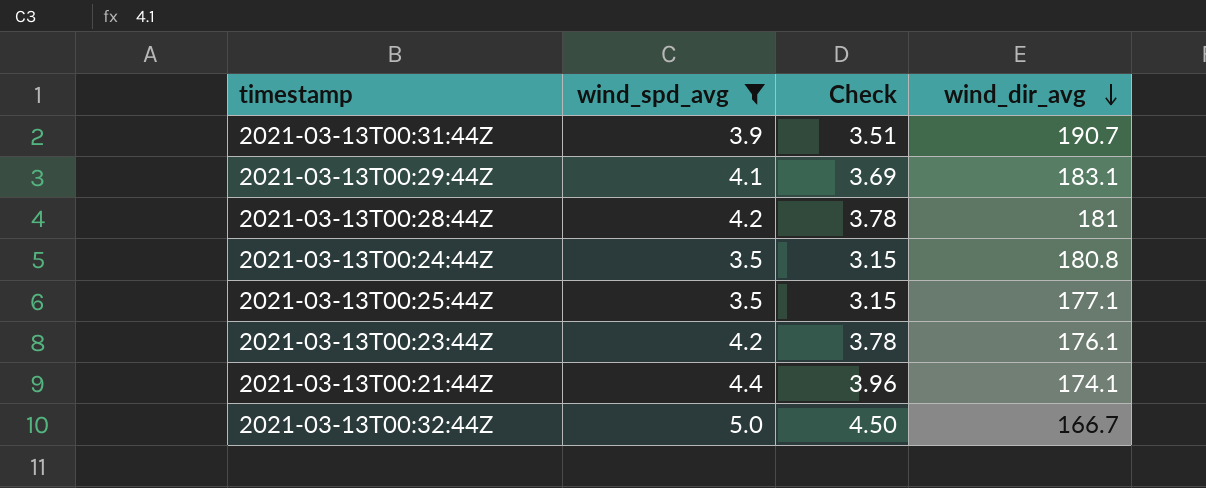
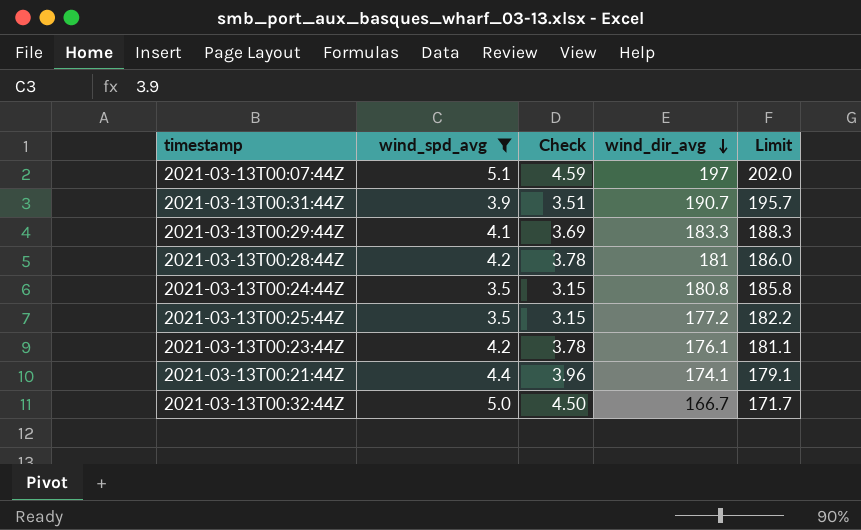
column Limit | formula: none -> [wind_dir_avg] + 5
row 2021-03-13T00:07:44Z: none -> 5.1 | 4.59 | 197 | 202.0
2021-03-13T00:29:44Z | wind_dir_avg: 183.1 -> 183.3
2021-03-13T00:25:44Z | wind_dir_avg: 177.1 -> 177.2

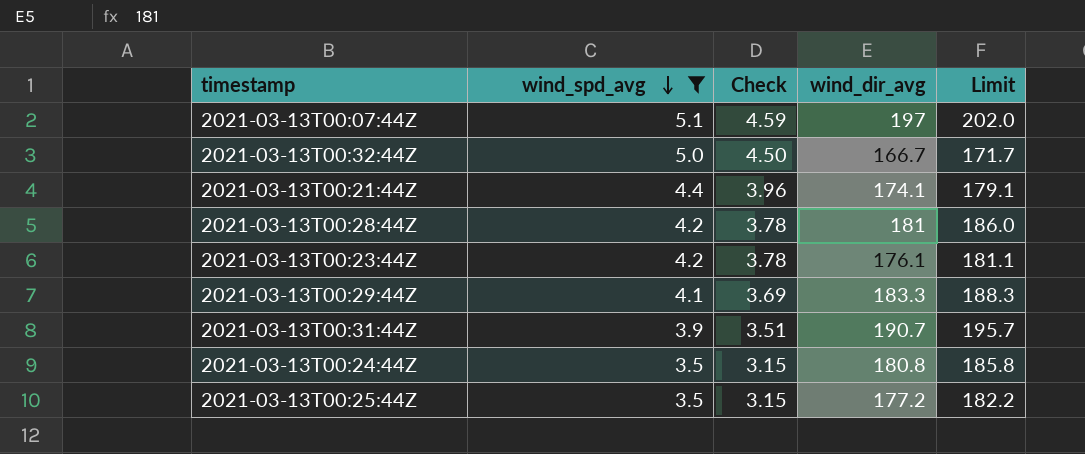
row order: wind_dir_avg descending -> wind_spd_avg descending

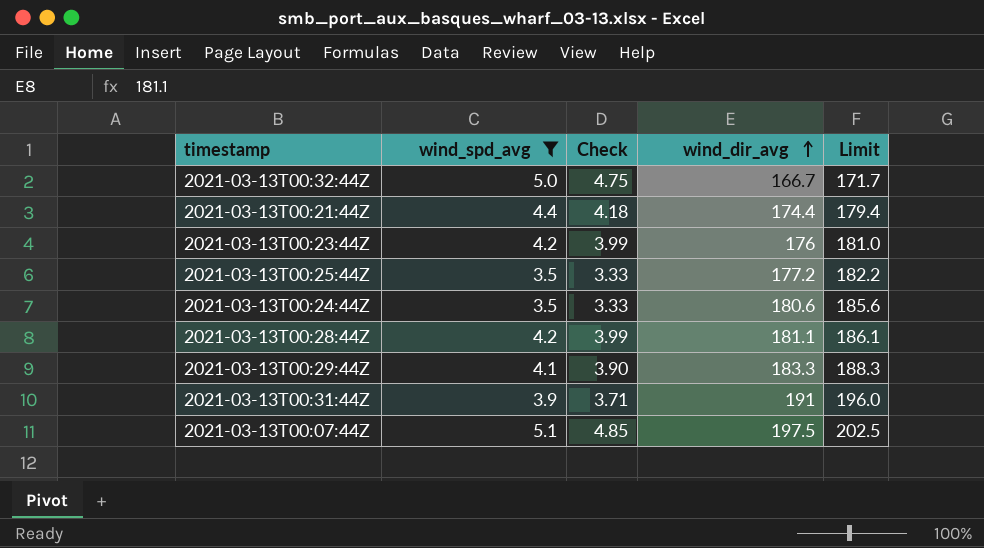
row order: wind_spd_avg descending -> wind_dir_avg ascending
column Check | formula: [wind_spd_avg] * 0.9 -> [wind_spd_avg] * 0.95
2021-03-13T00:21:44Z | wind_dir_avg: 174.1 -> 174.4
2021-03-13T00:21:44Z | Limit: 179.1 -> 179.4
2021-03-13T00:23:44Z | wind_dir_avg: 176.1 -> 176
2021-03-13T00:23:44Z | Limit: 181.1 -> 181.0
2021-03-13T00:24:44Z | wind_dir_avg: 180.8 -> 180.6
2021-03-13T00:24:44Z | Limit: 185.8 -> 185.6
2021-03-13T00:28:44Z | wind_dir_avg: 181 -> 181.1
2021-03-13T00:28:44Z | Limit: 186.0 -> 186.1
2021-03-13T00:31:44Z | wind_dir_avg: 190.7 -> 191
2021-03-13T00:31:44Z | Limit: 195.7 -> 196.0
2021-03-13T00:07:44Z | wind_dir_avg: 197 -> 197.5
2021-03-13T00:07:44Z | Limit: 202.0 -> 202.5

